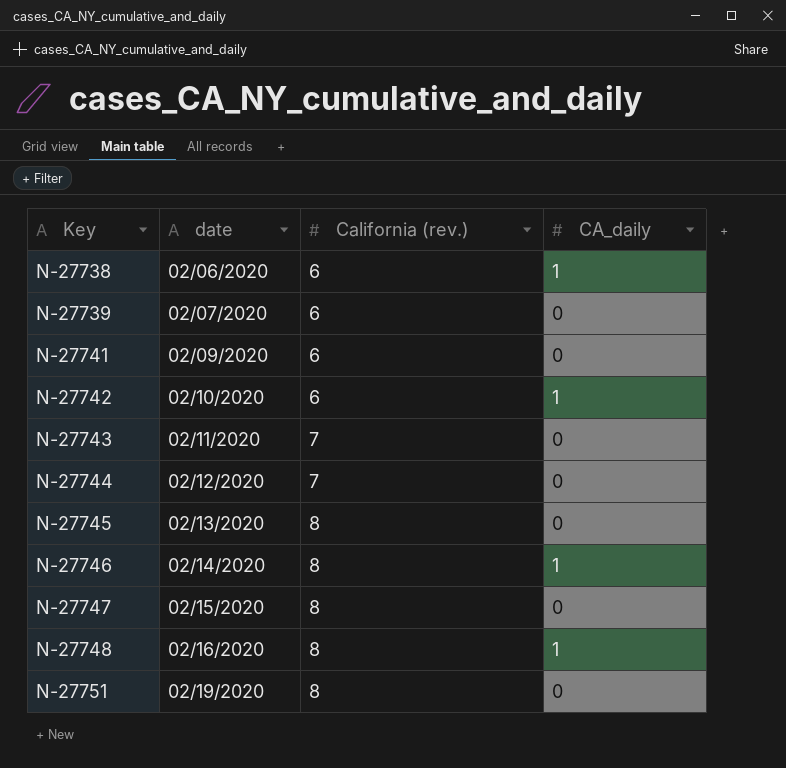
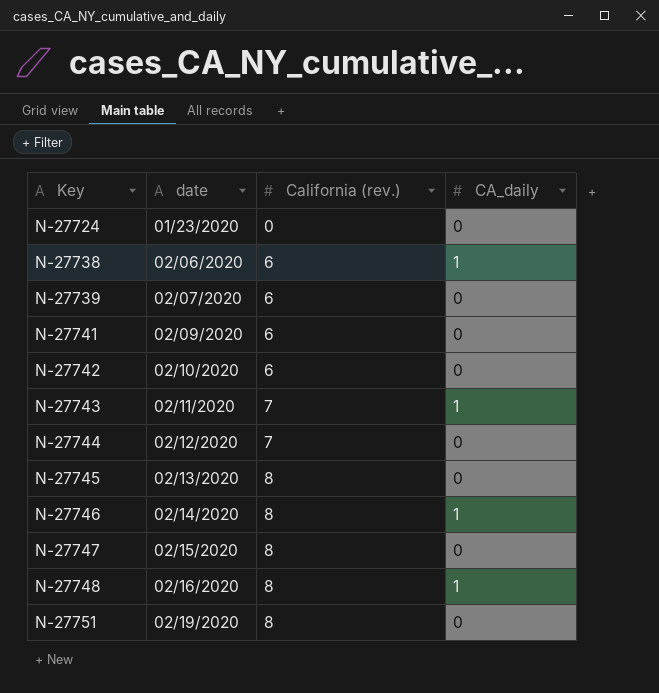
row N-27724: none -> 01/23/2020 | 0 | 0
N-27742 | CA_daily: 1 -> 0
N-27743 | CA_daily: 0 -> 1

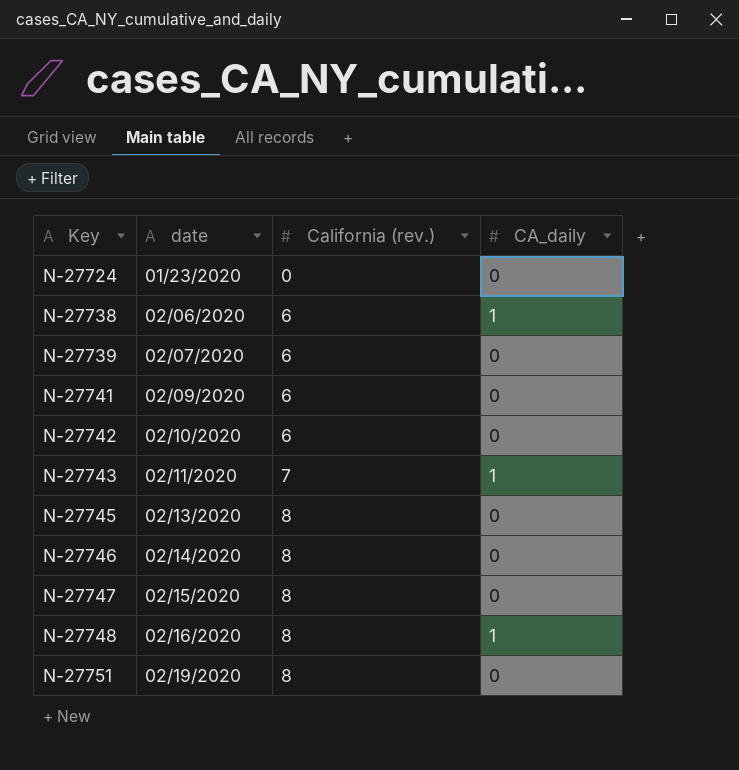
row N-27744: 02/12/2020 | 7 | 0 -> none
N-27746 | CA_daily: 1 -> 0

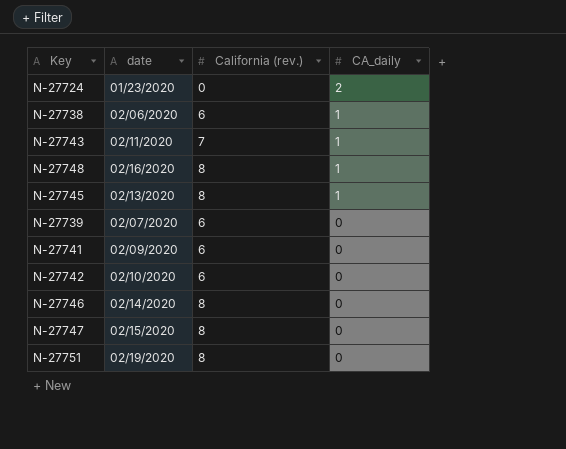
row order: Key ascending -> CA_daily descending
N-27724 | CA_daily: 0 -> 2
N-27745 | CA_daily: 0 -> 1

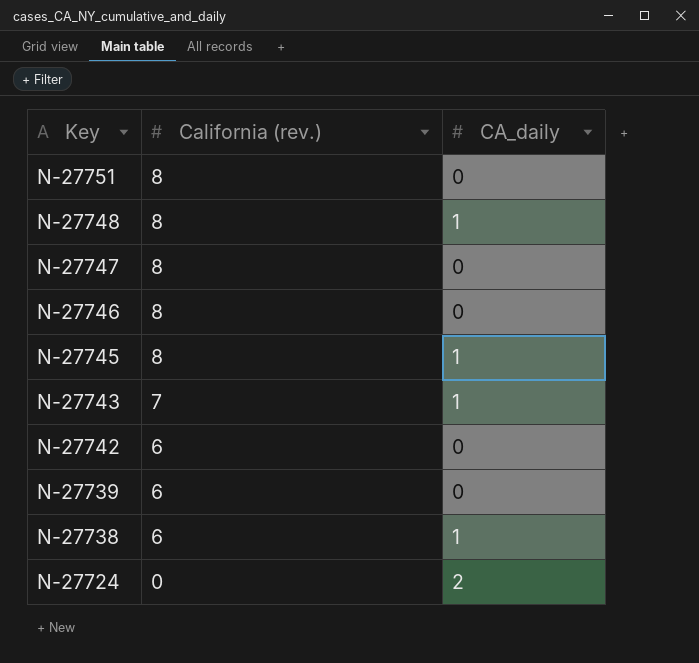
row order: CA_daily descending -> Key descending
column date | position: 2 -> none
row N-27741: 02/09/2020 | 6 | 0 -> none

